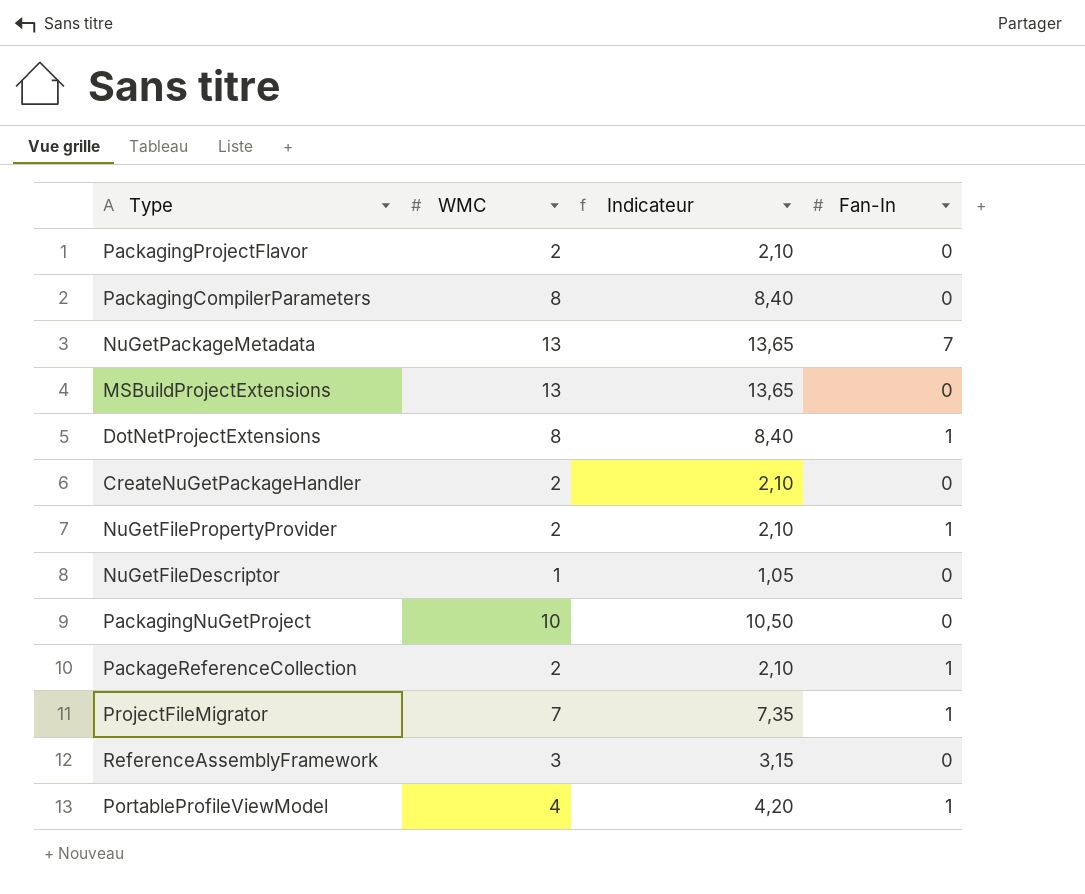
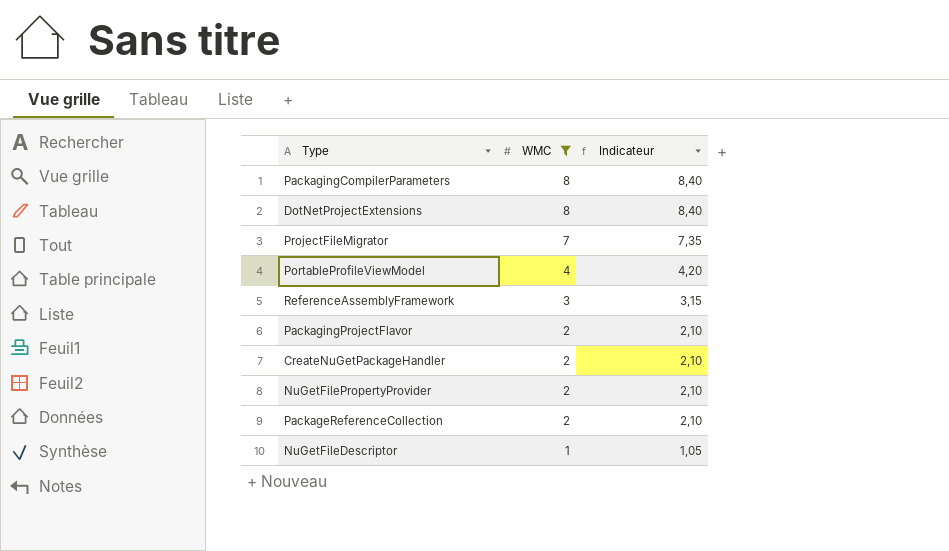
filter: none -> WMC <= 8
row order: none -> WMC descending
column Fan-In | position: 4 -> none

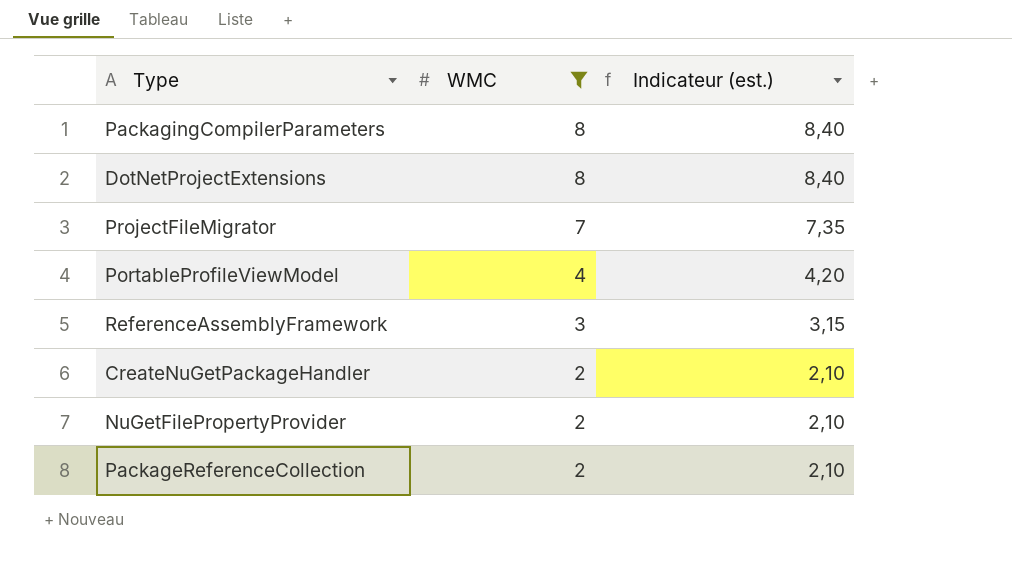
column name: Indicateur -> Indicateur (est.)
row PackagingProjectFlavor: 2 | 2,10 -> none
row NuGetFileDescriptor: 1 | 1,05 -> none

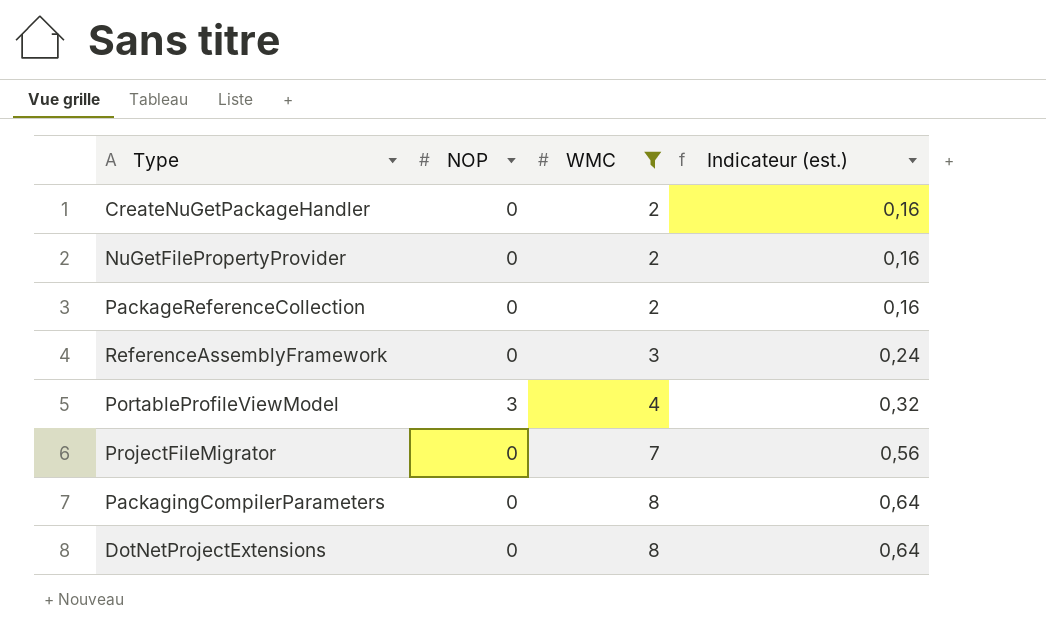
row order: WMC descending -> WMC ascending
column NOP | position: none -> 2
column Indicateur (est.) | formula: [WMC] * 1,05 -> [WMC] * 0,08

